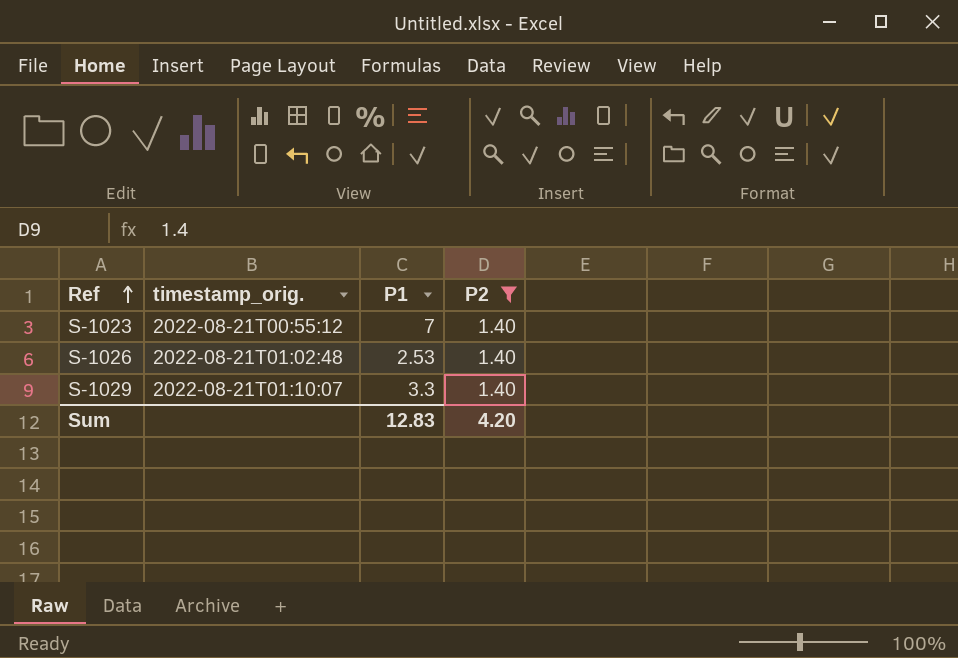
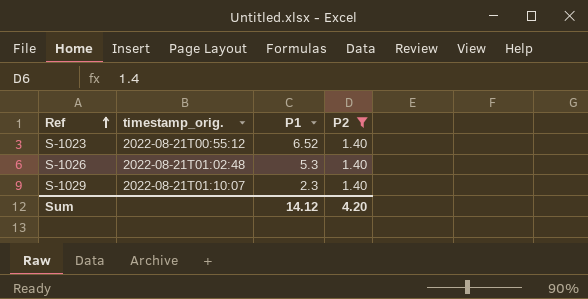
S-1023 | P1: 7 -> 6.52
S-1026 | P1: 2.53 -> 5.3
S-1029 | P1: 3.3 -> 2.3
Sum | P1: 12.83 -> 14.12

